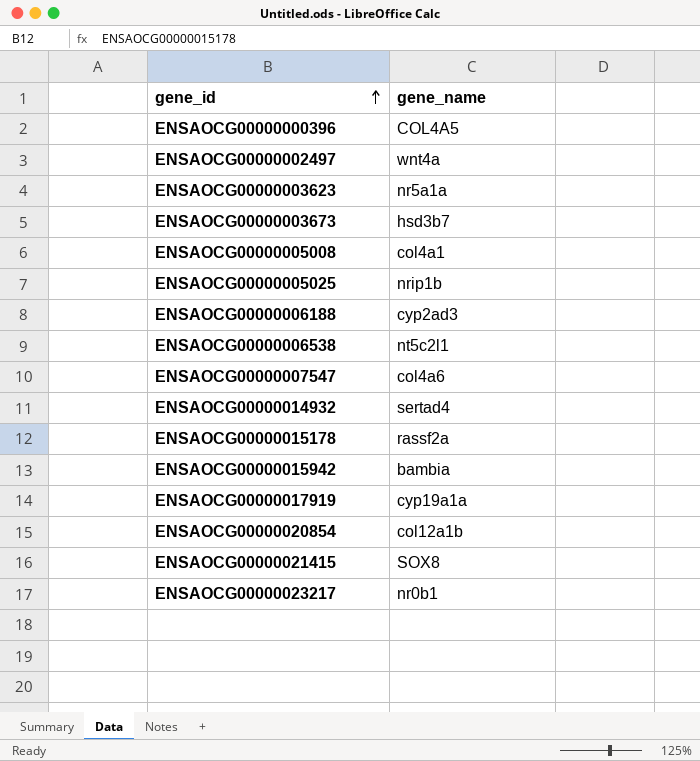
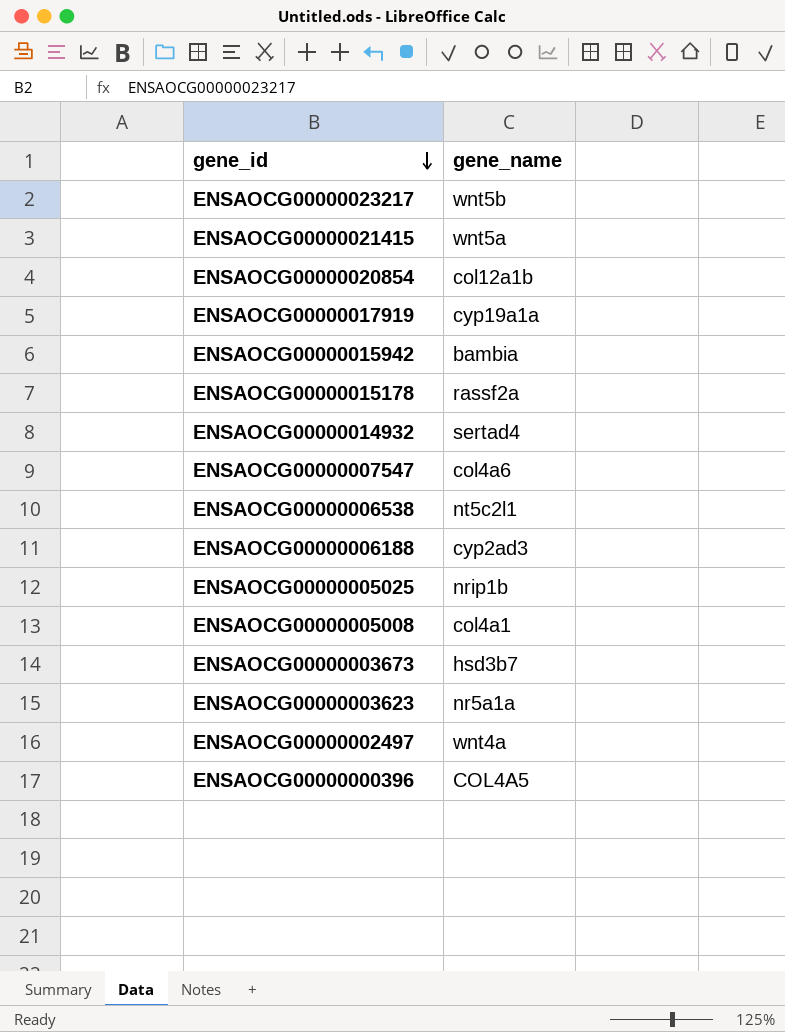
row order: gene_id ascending -> gene_id descending
ENSAOCG00000023217 | gene_name: nr0b1 -> wnt5b
ENSAOCG00000021415 | gene_name: SOX8 -> wnt5a

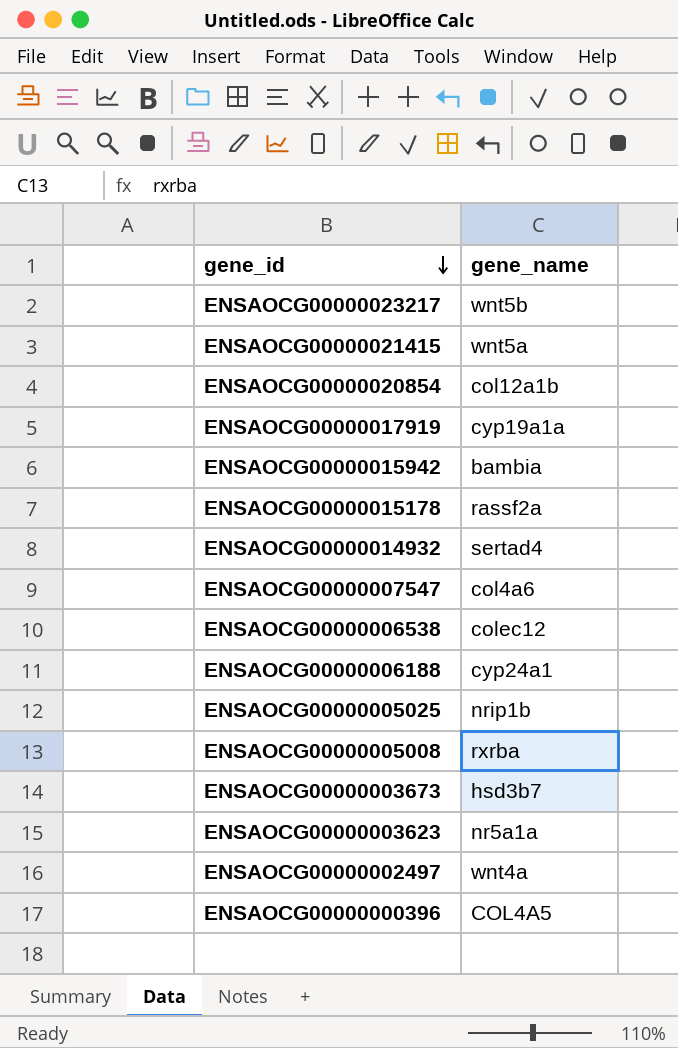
ENSAOCG00000006538 | gene_name: nt5c2l1 -> colec12
ENSAOCG00000006188 | gene_name: cyp2ad3 -> cyp24a1
ENSAOCG00000005008 | gene_name: col4a1 -> rxrba

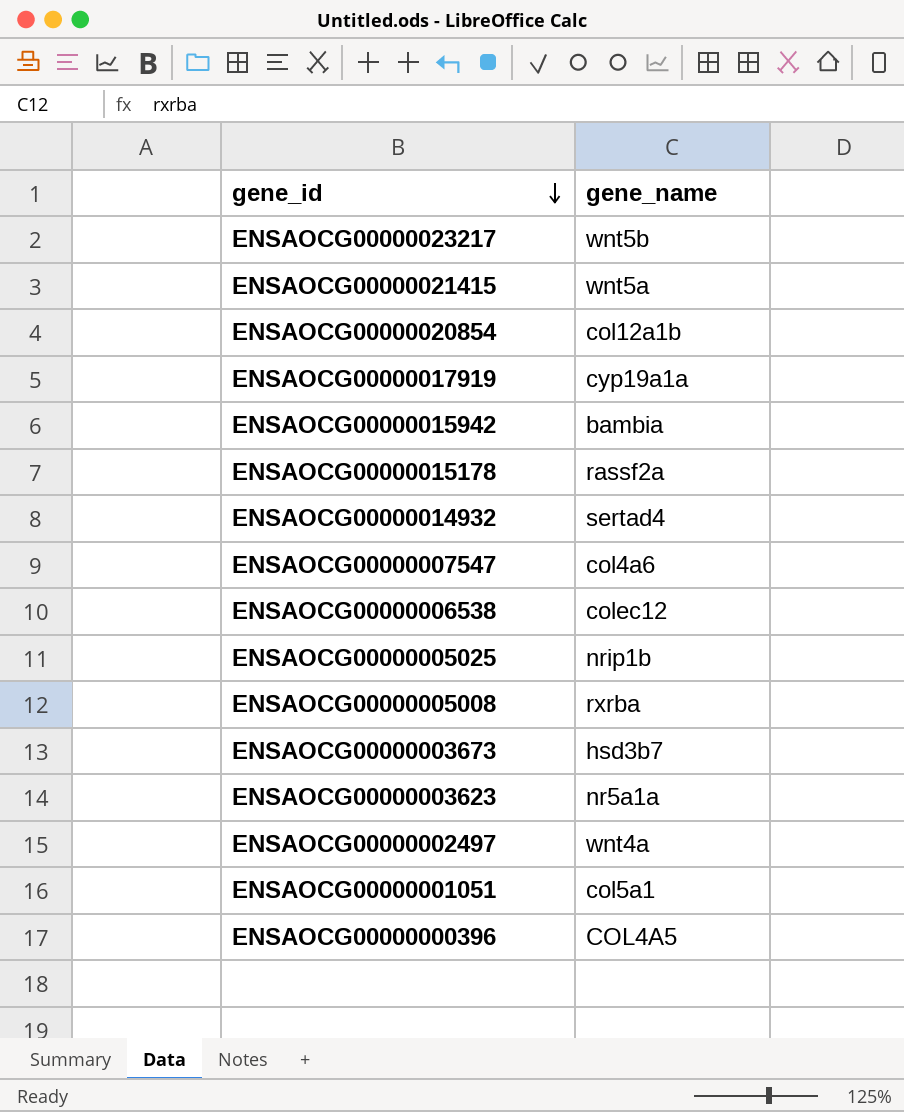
row ENSAOCG00000006188: cyp24a1 -> none
row ENSAOCG00000001051: none -> col5a1

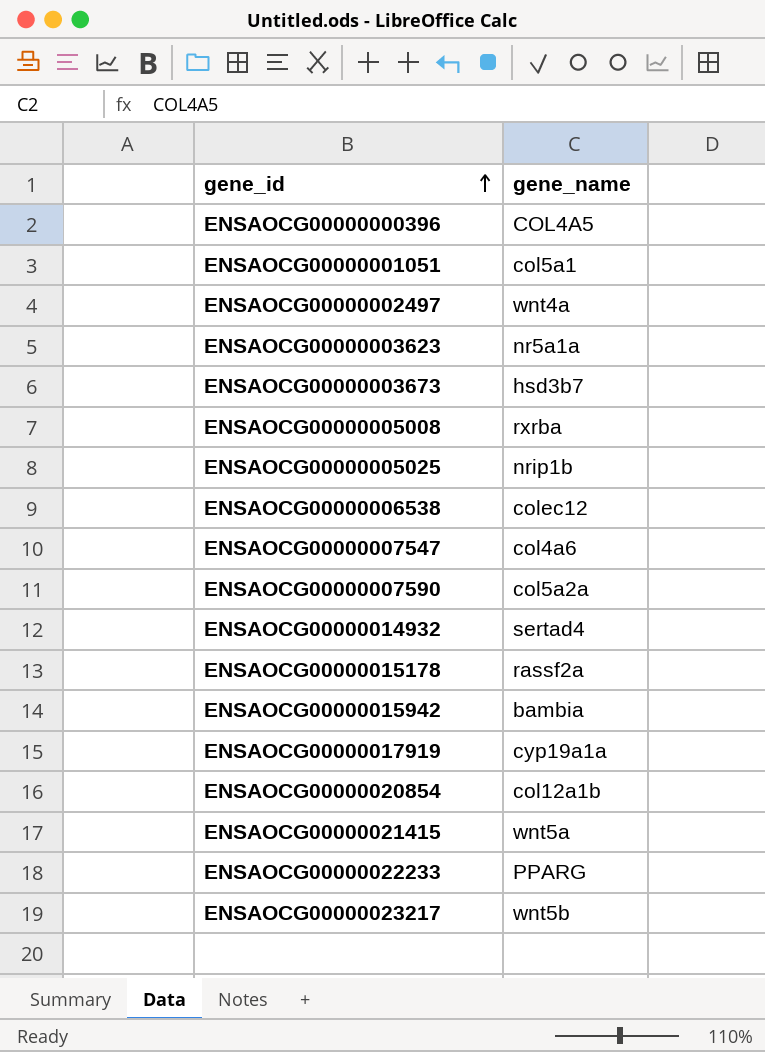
row order: gene_id descending -> gene_id ascending
row ENSAOCG00000007590: none -> col5a2a
row ENSAOCG00000022233: none -> PPARG

